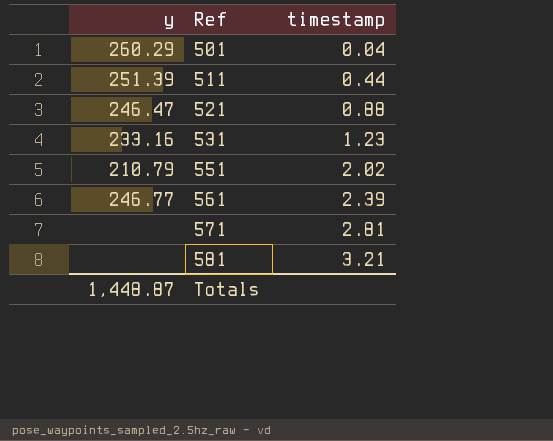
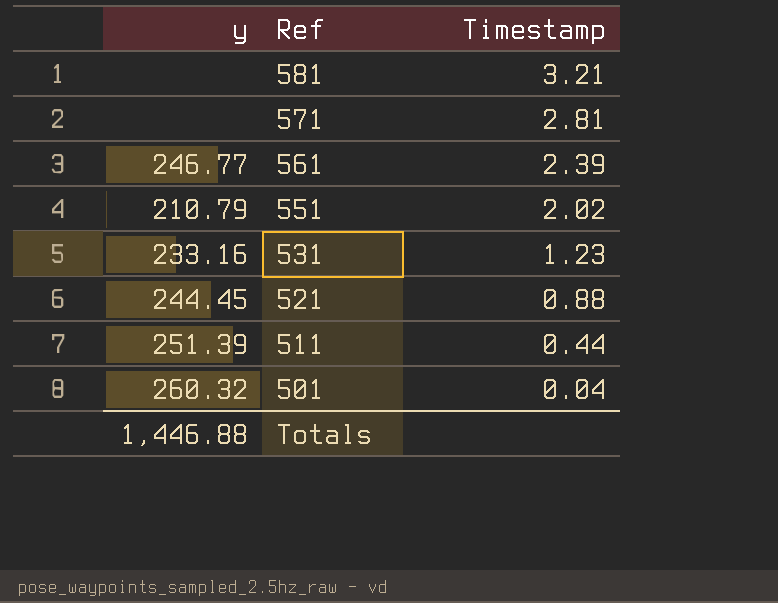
row order: Ref ascending -> Ref descending
column name: timestamp -> Timestamp
521 | y: 246.47 -> 244.45
501 | y: 260.29 -> 260.32
Totals | y: 1,448.87 -> 1,446.88

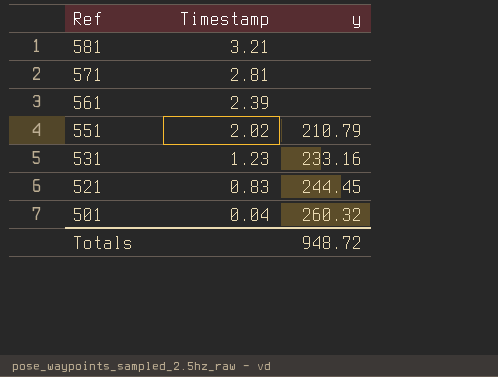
column y | position: 1 -> 3
row 511: 251.39 | 0.44 -> none
561 | y: 246.77 -> none
521 | Timestamp: 0.88 -> 0.83
Totals | y: 1,446.88 -> 948.72

